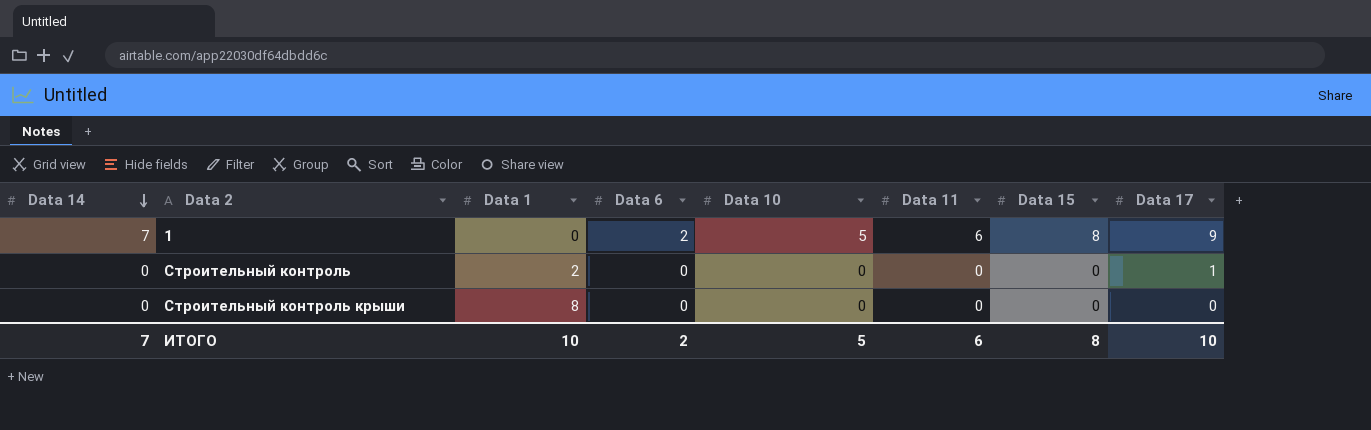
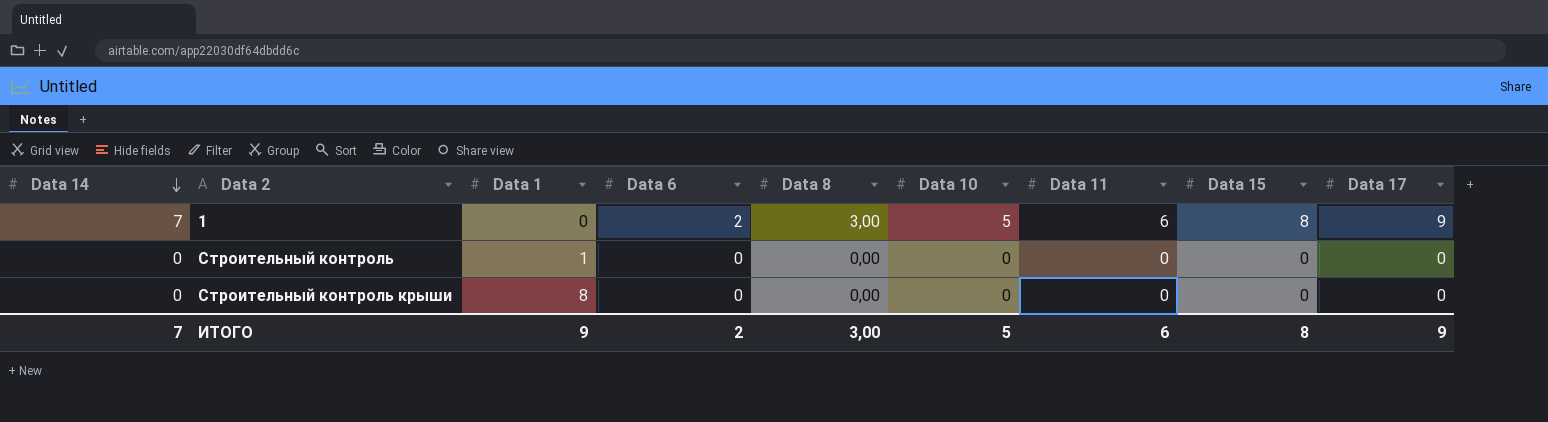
column Data 8 | position: none -> 5
Строительный контроль | Data 1: 2 -> 1
Строительный контроль | Data 17: 1 -> 0
ИТОГО | Data 1: 10 -> 9
ИТОГО | Data 17: 10 -> 9

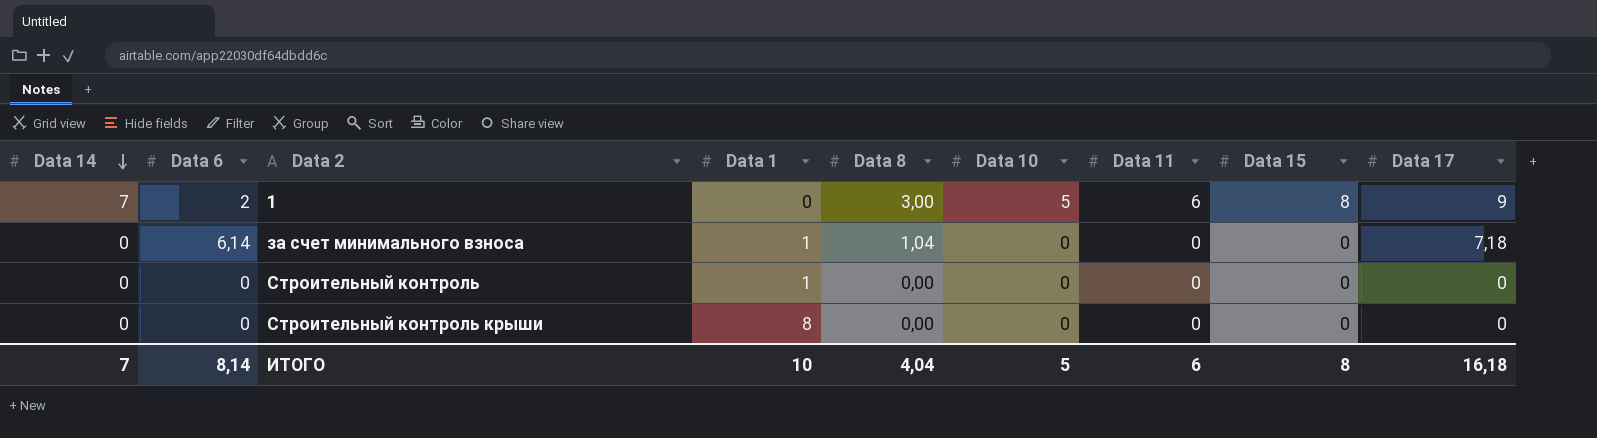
column Data 6 | position: 4 -> 2
row за счет минимального взноса: none -> 0 | 6,14 | 1 | 1,04 | 0 | 0 | 0 | 7,18
ИТОГО | Data 6: 2 -> 8,14
ИТОГО | Data 1: 9 -> 10
ИТОГО | Data 8: 3,00 -> 4,04
ИТОГО | Data 17: 9 -> 16,18

